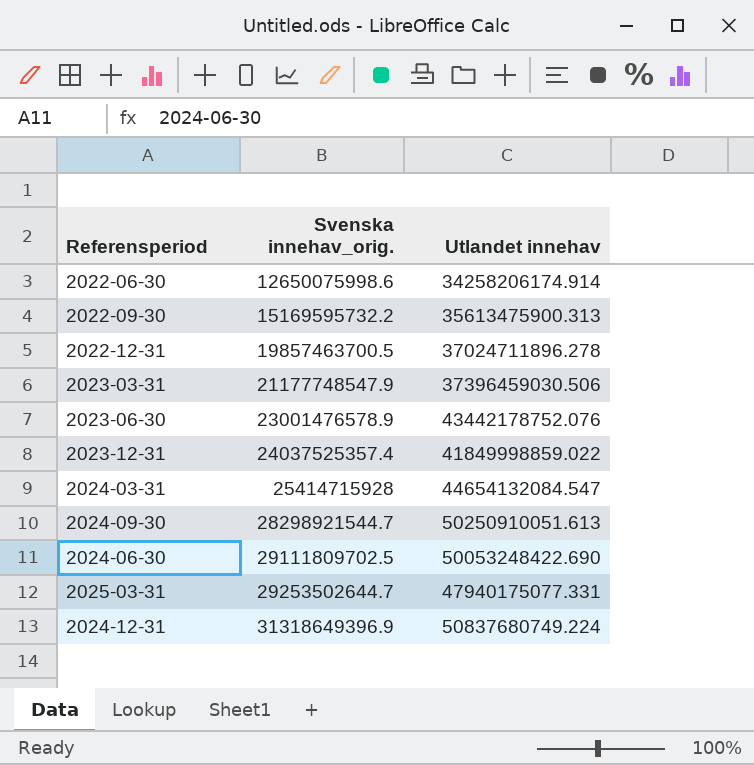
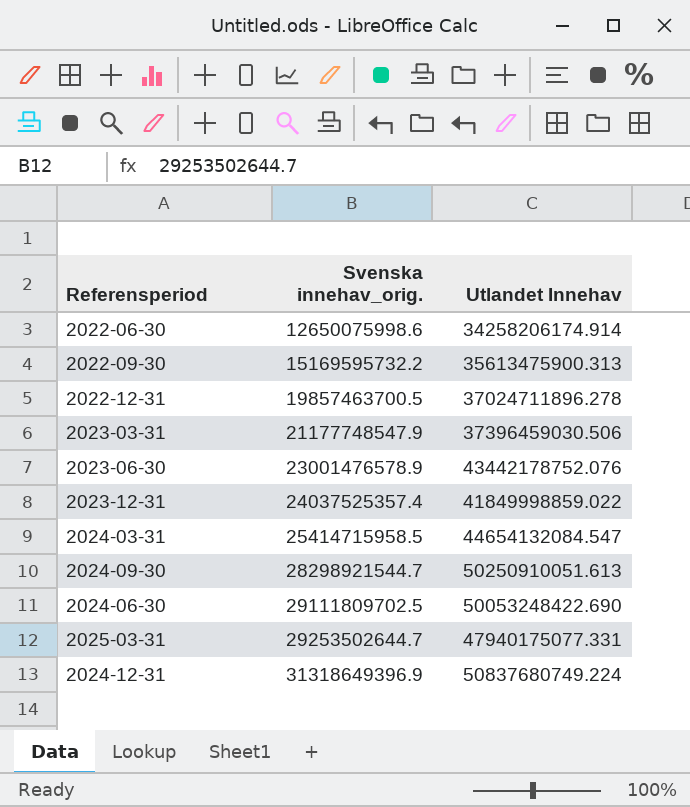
column name: Utlandet innehav -> Utlandet Innehav
2024-03-31 | Svenska innehav_orig.: 25414715928 -> 25414715958.5

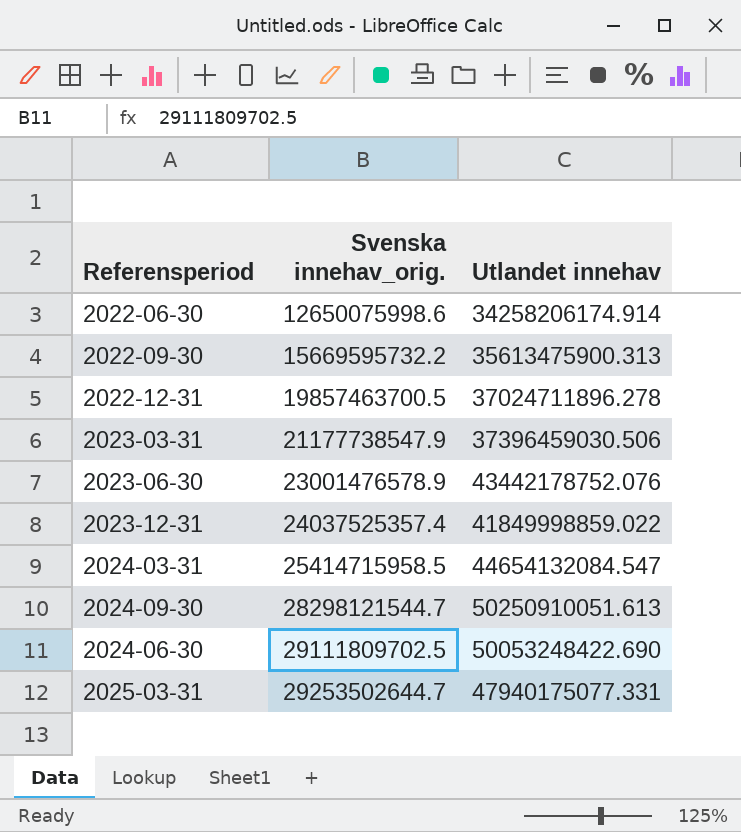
column name: Utlandet Innehav -> Utlandet innehav
row 2024-12-31: 31318649396.9 | 50837680749.224 -> none
2022-09-30 | Svenska innehav_orig.: 15169595732.2 -> 15669595732.2
2023-03-31 | Svenska innehav_orig.: 21177748547.9 -> 21177738547.9
2024-09-30 | Svenska innehav_orig.: 28298921544.7 -> 28298121544.7

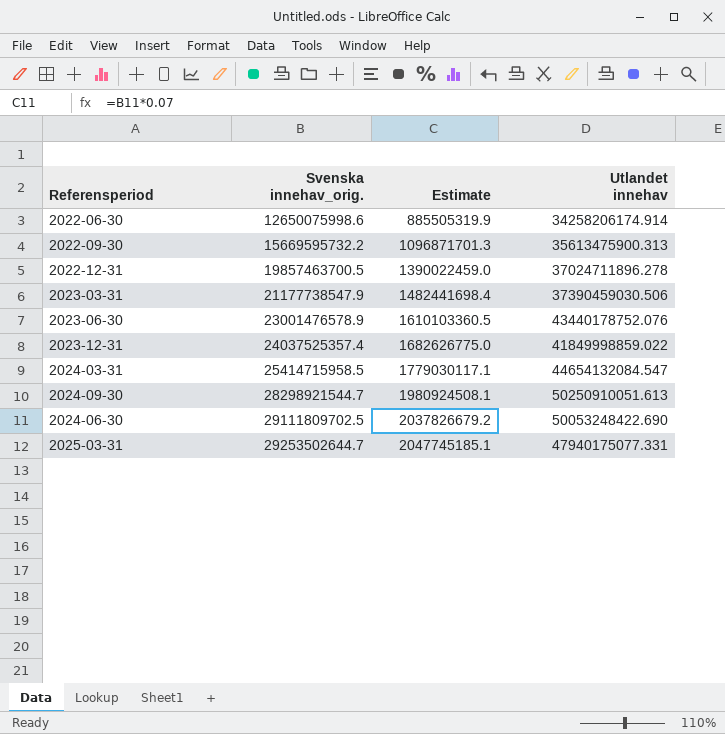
column Estimate | formula: none -> [Svenska innehav_orig.] * 0.07
2023-03-31 | Utlandet innehav: 37396459030.506 -> 37390459030.506
2023-06-30 | Utlandet innehav: 43442178752.076 -> 43440178752.076
2024-09-30 | Svenska innehav_orig.: 28298121544.7 -> 28298921544.7

